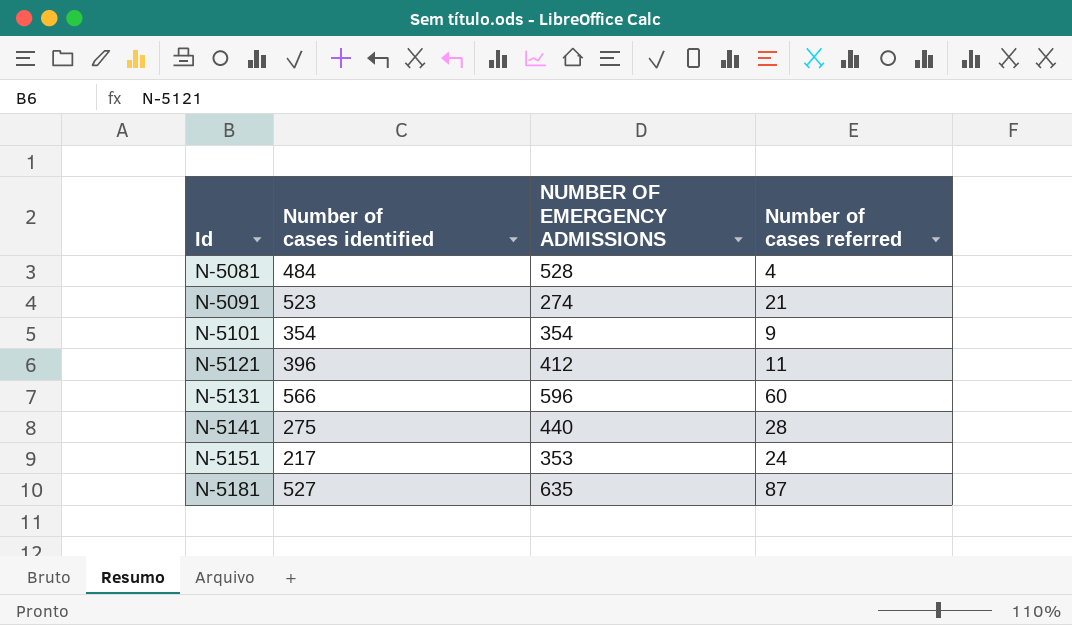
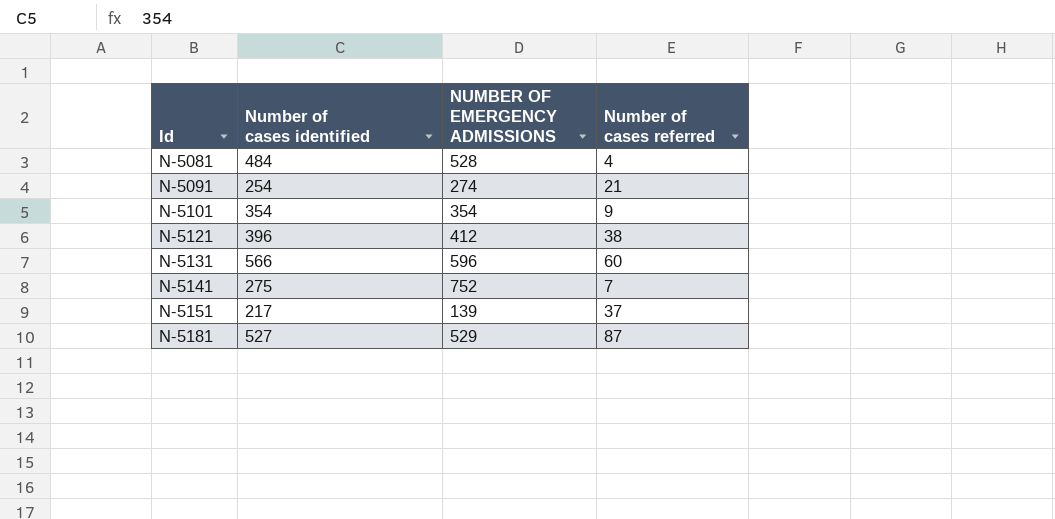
N-5091 | Number of cases identified: 523 -> 254
N-5121 | Number of cases referred: 11 -> 38
N-5141 | NUMBER OF EMERGENCY ADMISSIONS: 440 -> 752
N-5141 | Number of cases referred: 28 -> 7
N-5151 | NUMBER OF EMERGENCY ADMISSIONS: 353 -> 139
N-5151 | Number of cases referred: 24 -> 37
N-5181 | NUMBER OF EMERGENCY ADMISSIONS: 635 -> 529

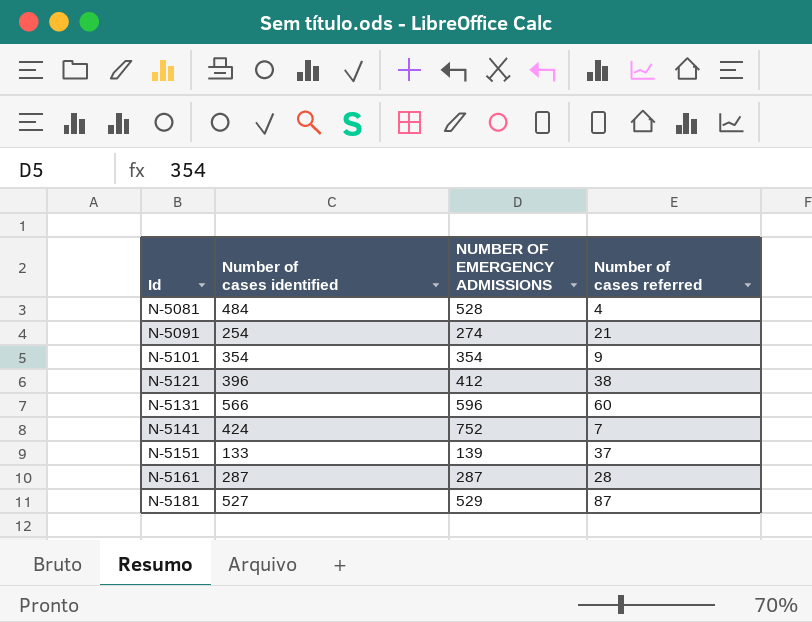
N-5141 | Number of cases identified: 275 -> 424
N-5151 | Number of cases identified: 217 -> 133
row N-5161: none -> 287 | 287 | 28

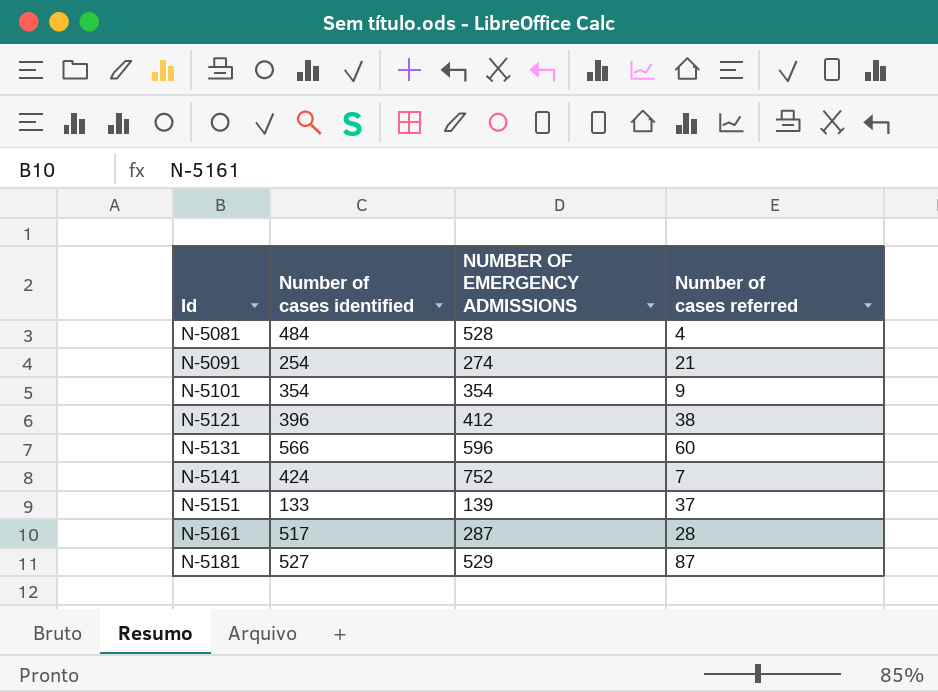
N-5161 | Number of cases identified: 287 -> 517

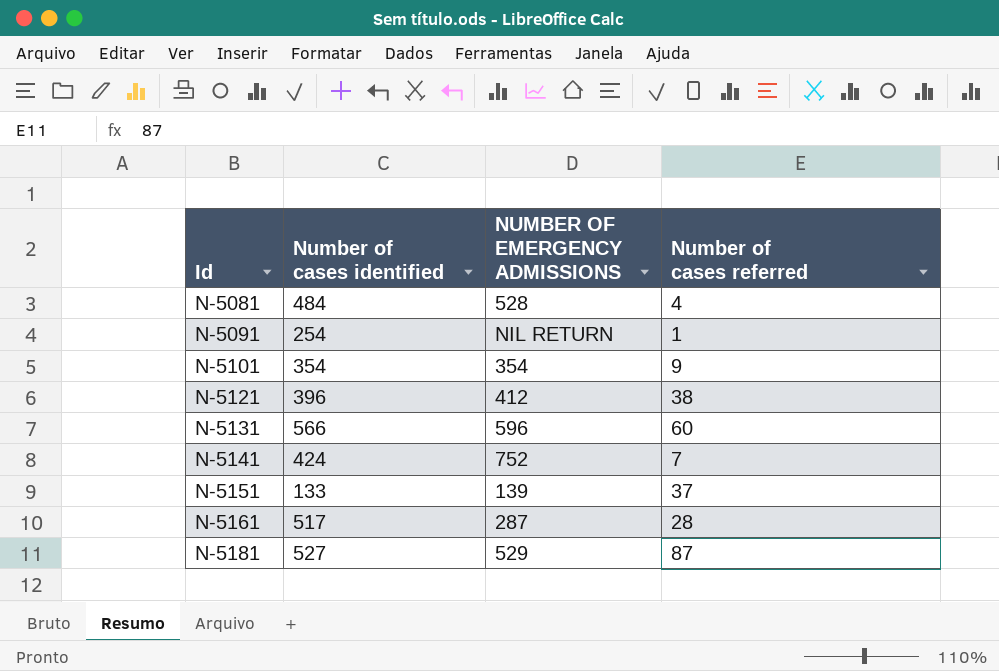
N-5091 | NUMBER OF EMERGENCY ADMISSIONS: 274 -> NIL RETURN
N-5091 | Number of cases referred: 21 -> 1

